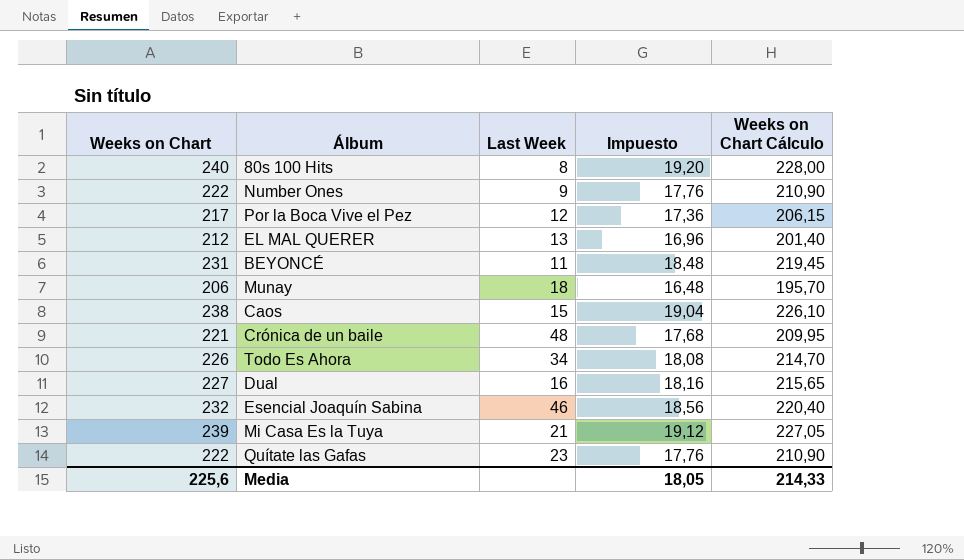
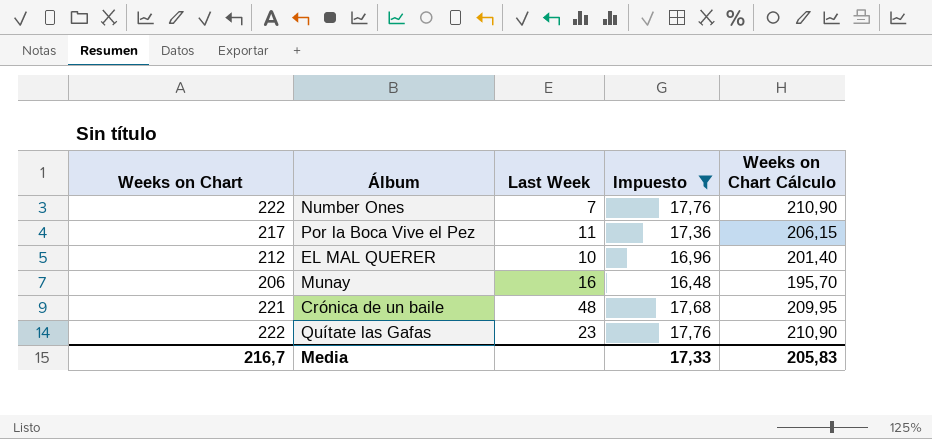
filter: none -> Impuesto <= 17,76
Number Ones | Last Week: 9 -> 7
Por la Boca Vive el Pez | Last Week: 12 -> 11
EL MAL QUERER | Last Week: 13 -> 10
Munay | Last Week: 18 -> 16
Media | Weeks on Chart: 225,6 -> 216,7
Media | Impuesto: 18,05 -> 17,33
Media | Weeks on Chart Cálculo: 214,33 -> 205,83

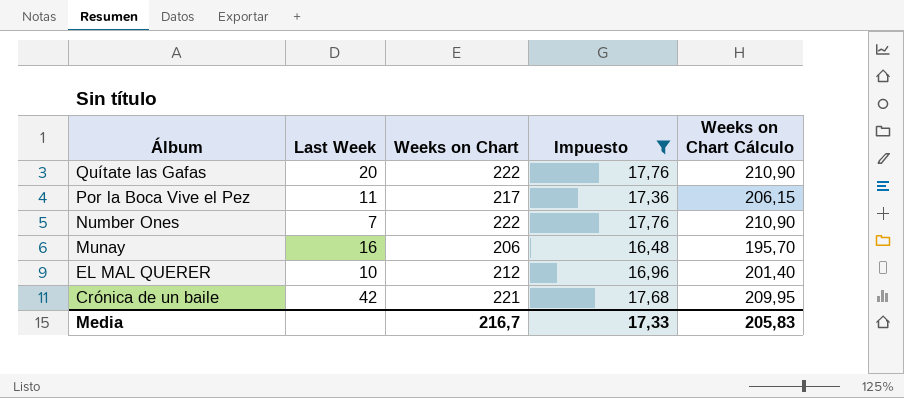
row order: none -> Álbum descending
column Weeks on Chart | position: 1 -> 3
Quítate las Gafas | Last Week: 23 -> 20
Crónica de un baile | Last Week: 48 -> 42

